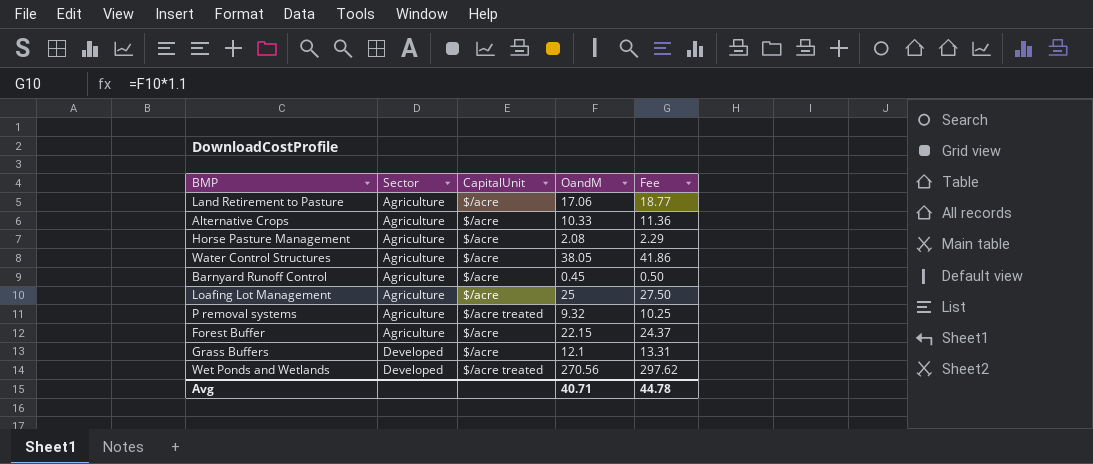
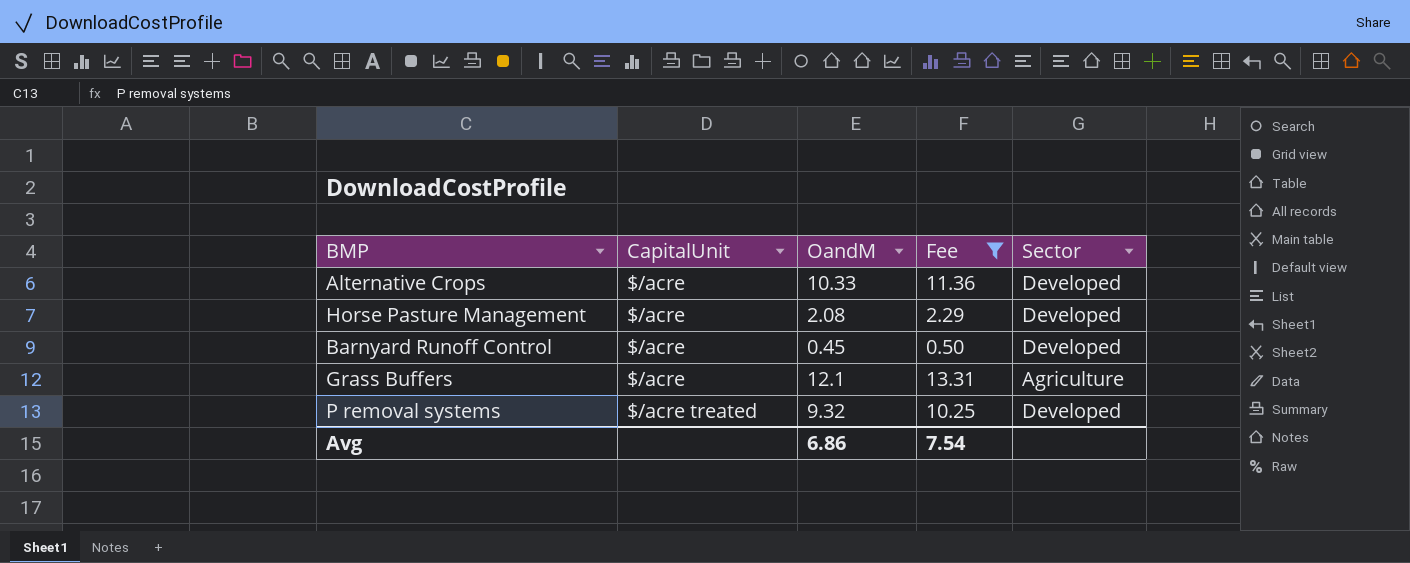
filter: none -> Fee <= 13.31
row order: Sector ascending -> CapitalUnit ascending
column Sector | position: 2 -> 5
Alternative Crops | Sector: Agriculture -> Developed
Horse Pasture Management | Sector: Agriculture -> Developed
Barnyard Runoff Control | Sector: Agriculture -> Developed
Grass Buffers | Sector: Developed -> Agriculture
P removal systems | Sector: Agriculture -> Developed
Avg | OandM: 40.71 -> 6.86
Avg | Fee: 44.78 -> 7.54

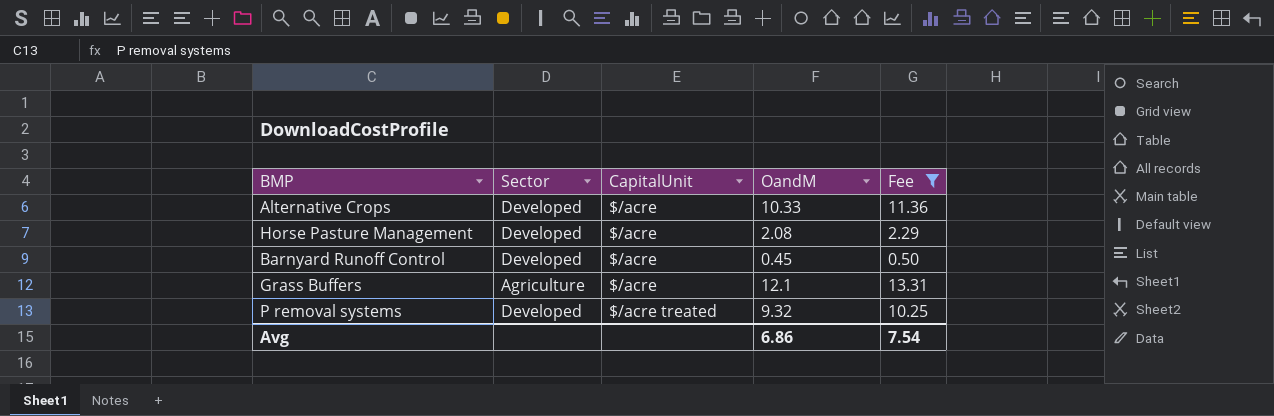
column Sector | position: 5 -> 2

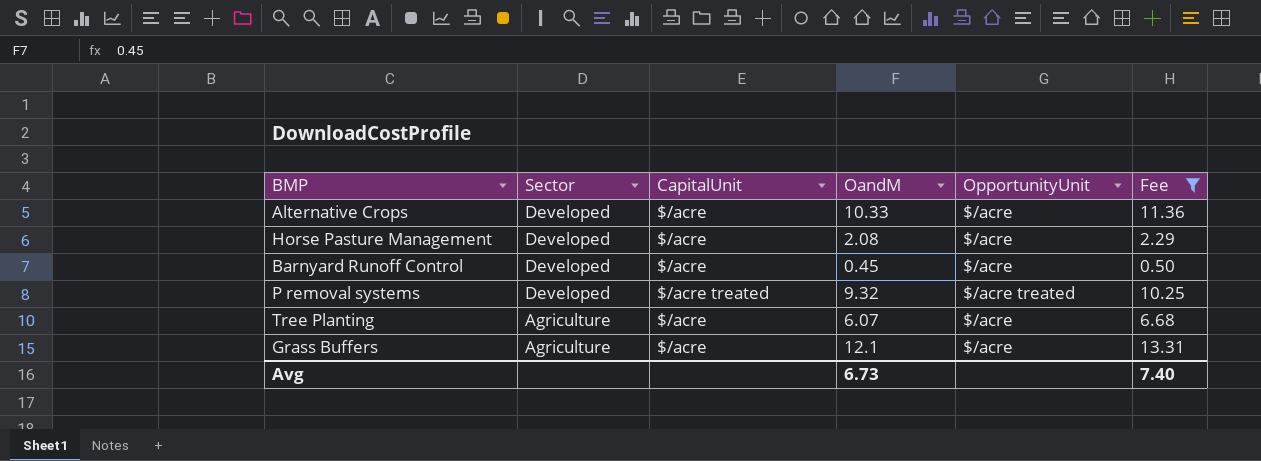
row order: CapitalUnit ascending -> Sector descending
column OpportunityUnit | position: none -> 5
row Tree Planting: none -> Agriculture | $/acre | 6.07 | $/acre | 6.68
Avg | OandM: 6.86 -> 6.73
Avg | Fee: 7.54 -> 7.40

